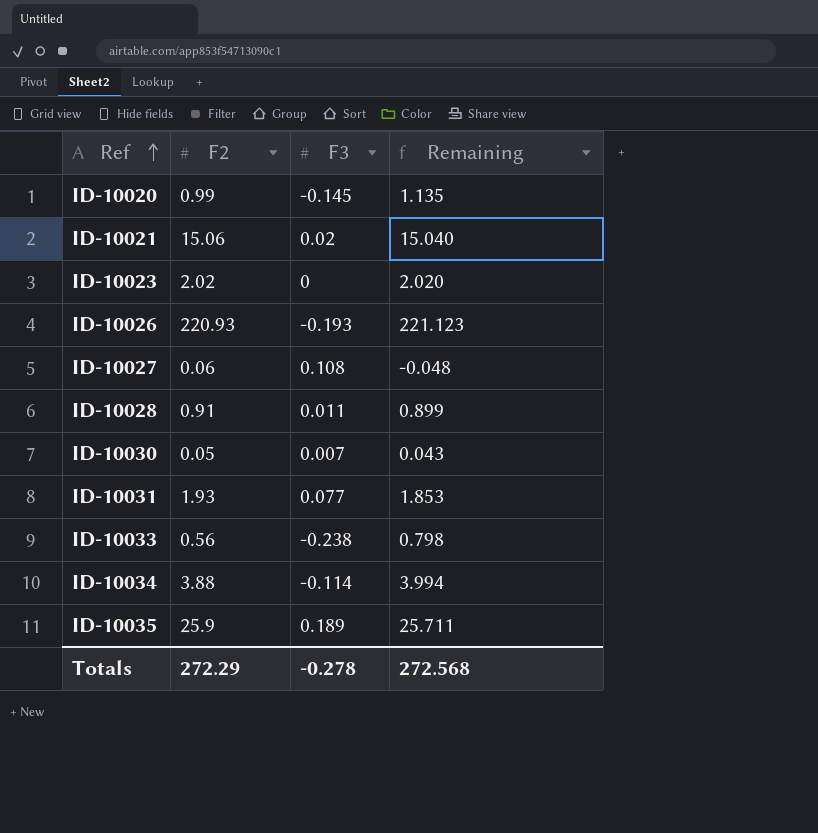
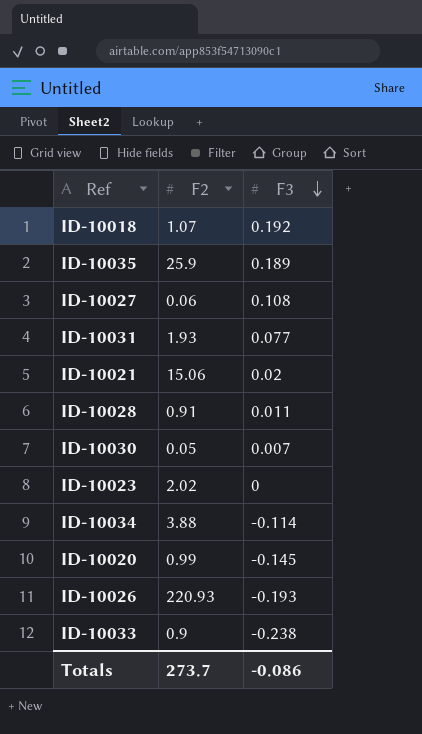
row order: Ref ascending -> F3 descending
column Remaining | formula: [F2] - [F3] -> none
row ID-10018: none -> 1.07 | 0.192
ID-10033 | F2: 0.56 -> 0.9
Totals | F2: 272.29 -> 273.7
Totals | F3: -0.278 -> -0.086

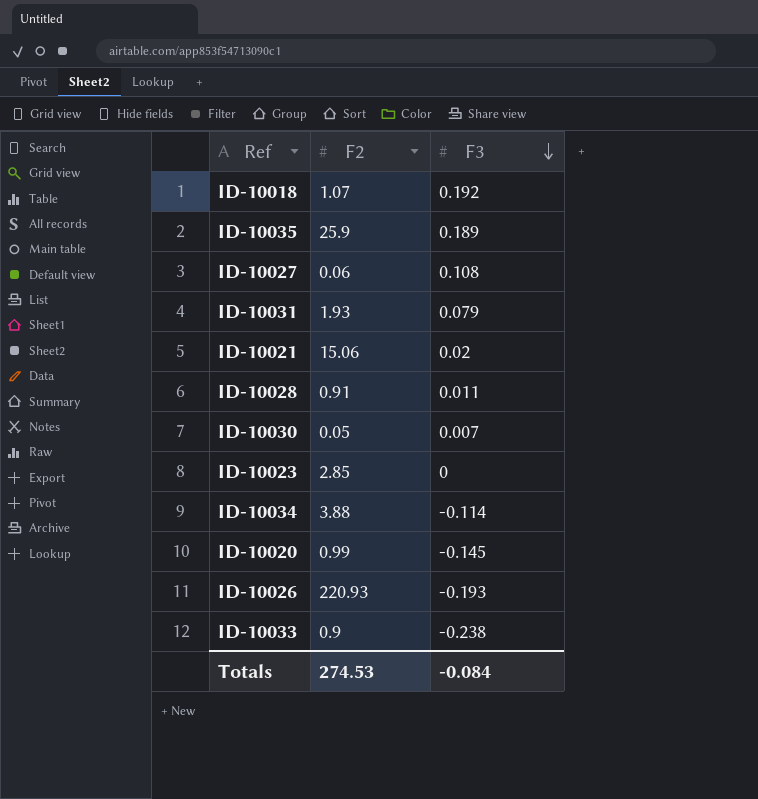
ID-10031 | F3: 0.077 -> 0.079
ID-10023 | F2: 2.02 -> 2.85
Totals | F2: 273.7 -> 274.53
Totals | F3: -0.086 -> -0.084

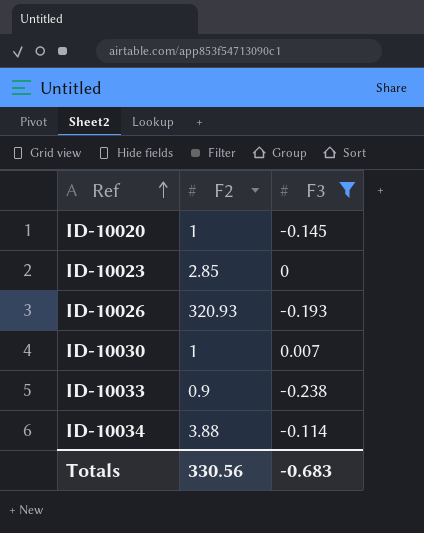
filter: none -> F3 <= 0.007
row order: F3 descending -> Ref ascending
ID-10020 | F2: 0.99 -> 1
ID-10026 | F2: 220.93 -> 320.93
ID-10030 | F2: 0.05 -> 1
Totals | F2: 274.53 -> 330.56
Totals | F3: -0.084 -> -0.683

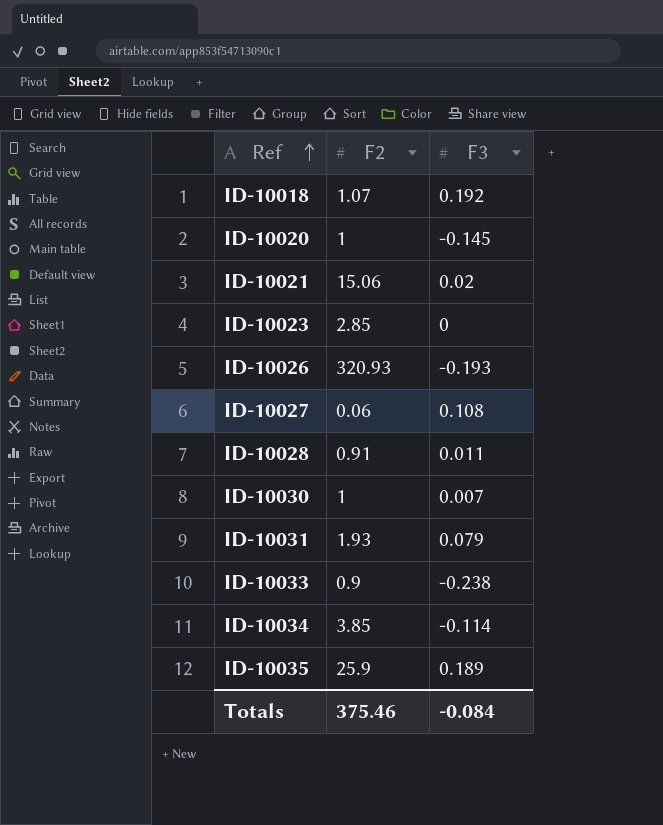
filter: F3 <= 0.007 -> none
ID-10034 | F2: 3.88 -> 3.85
Totals | F2: 330.56 -> 375.46
Totals | F3: -0.683 -> -0.084

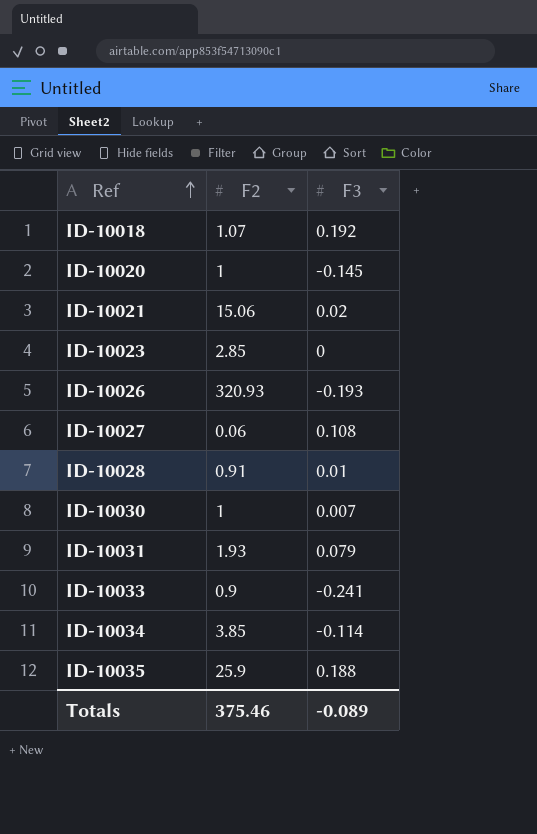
ID-10028 | F3: 0.011 -> 0.01
ID-10033 | F3: -0.238 -> -0.241
ID-10035 | F3: 0.189 -> 0.188
Totals | F3: -0.084 -> -0.089

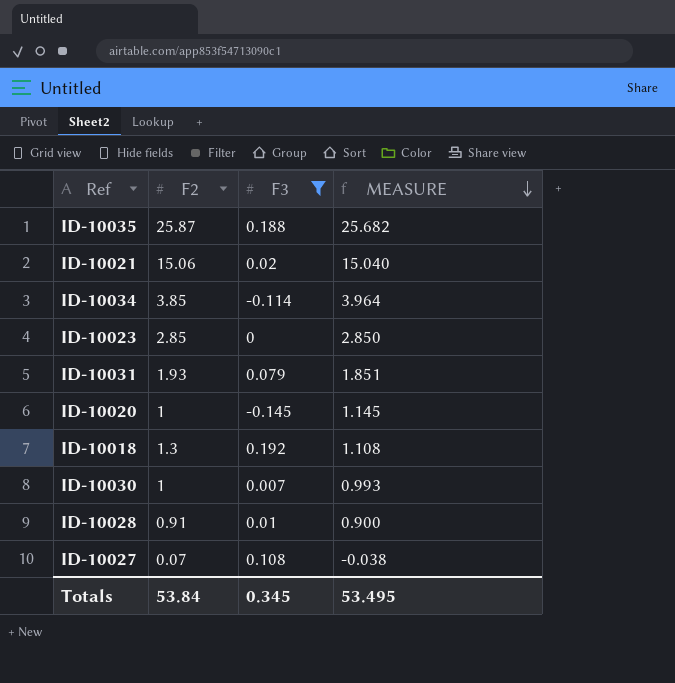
filter: none -> F3 >= -0.145
row order: Ref ascending -> MEASURE descending
column MEASURE | formula: none -> [F2] - [F3]
ID-10035 | F2: 25.9 -> 25.87
ID-10018 | F2: 1.07 -> 1.3
ID-10027 | F2: 0.06 -> 0.07
Totals | F2: 375.46 -> 53.84
Totals | F3: -0.089 -> 0.345

